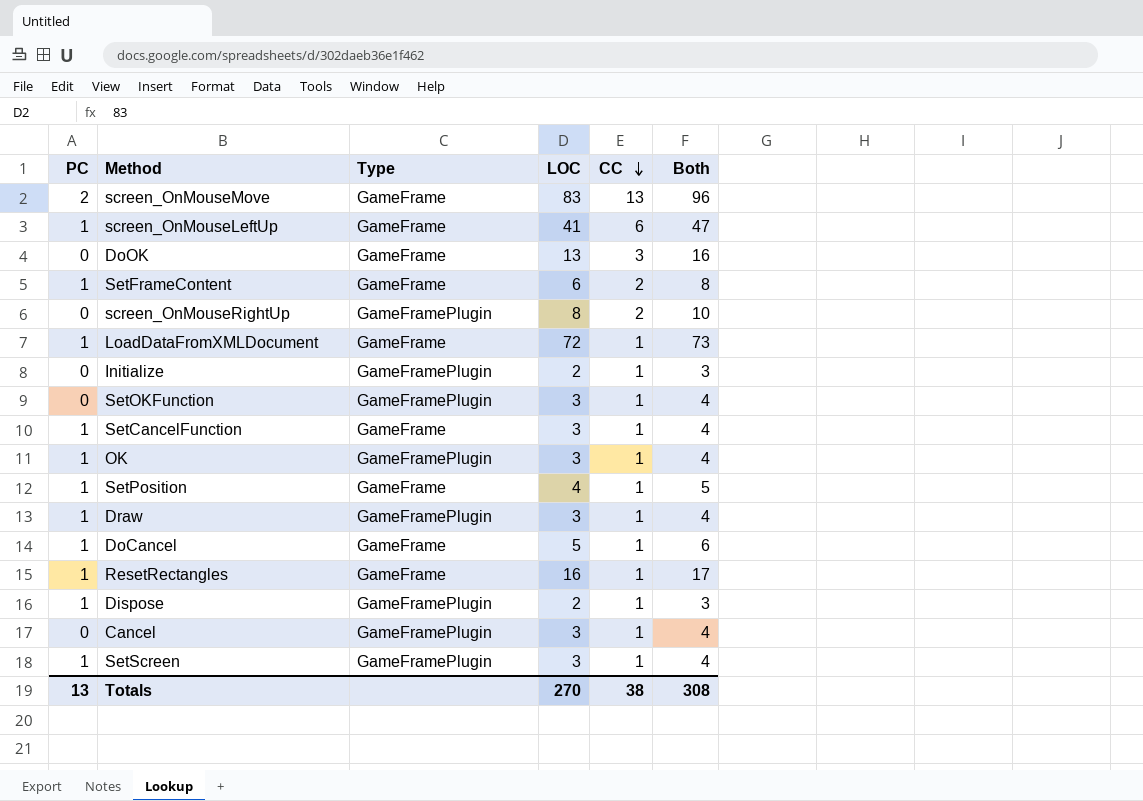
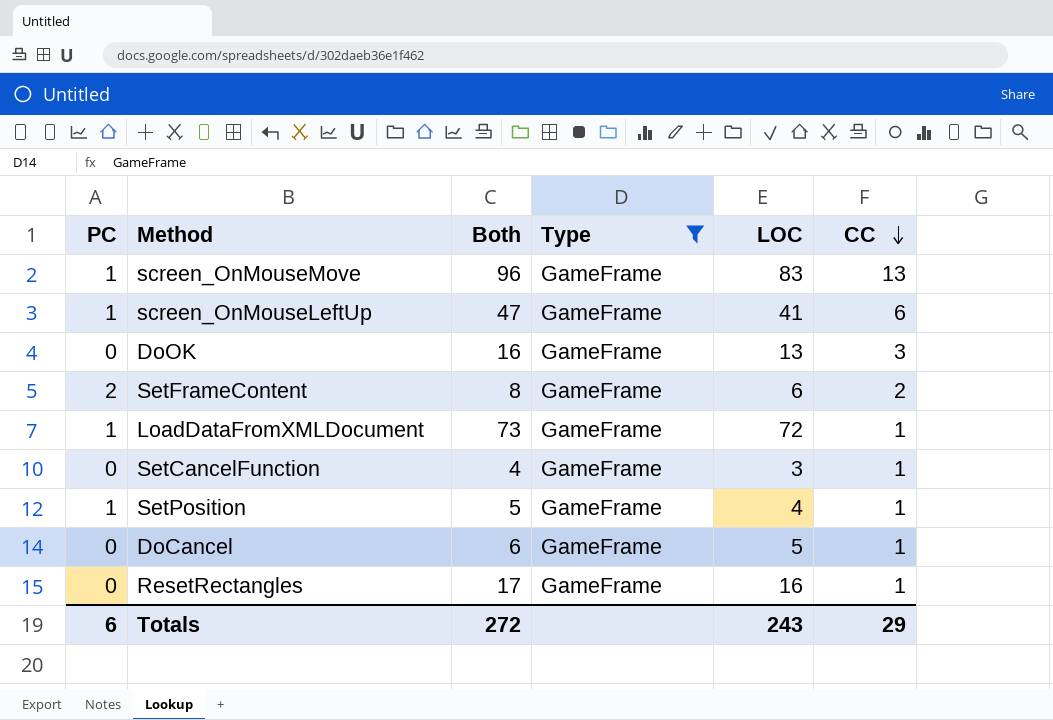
filter: none -> Type = GameFrame
column Both | position: 6 -> 3
screen_OnMouseMove | PC: 2 -> 1
SetFrameContent | PC: 1 -> 2
SetCancelFunction | PC: 1 -> 0
DoCancel | PC: 1 -> 0
ResetRectangles | PC: 1 -> 0
Totals | PC: 13 -> 6
Totals | Both: 308 -> 272
Totals | LOC: 270 -> 243
Totals | CC: 38 -> 29

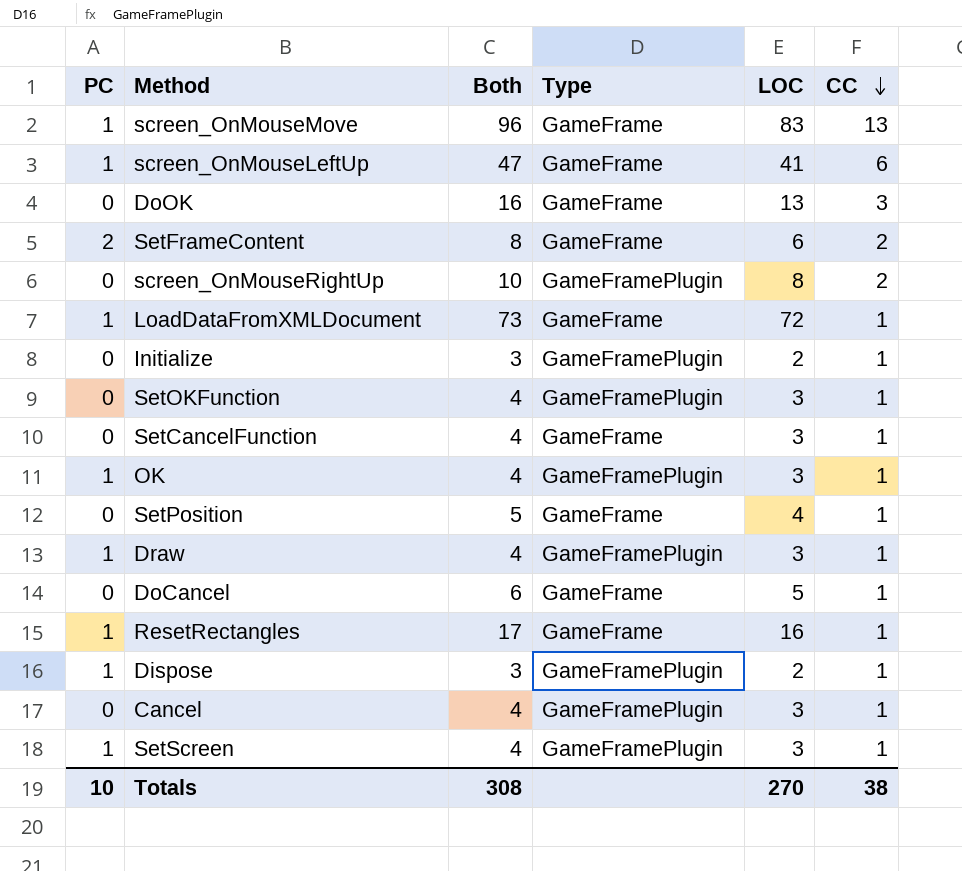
filter: Type = GameFrame -> none
SetPosition | PC: 1 -> 0
ResetRectangles | PC: 0 -> 1
Totals | PC: 6 -> 10
Totals | Both: 272 -> 308
Totals | LOC: 243 -> 270
Totals | CC: 29 -> 38

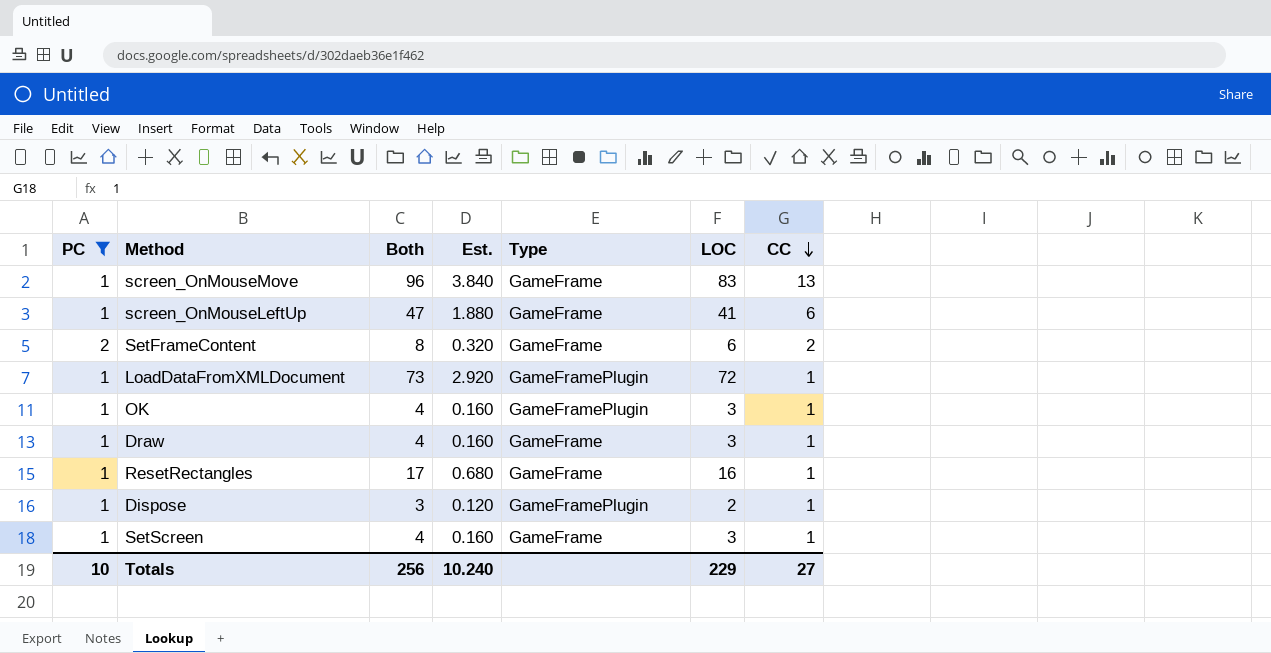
filter: none -> PC != 0
column Est. | formula: none -> [Both] * 0.04
LoadDataFromXMLDocument | Type: GameFrame -> GameFramePlugin
Draw | Type: GameFramePlugin -> GameFrame
SetScreen | Type: GameFramePlugin -> GameFrame
Totals | Both: 308 -> 256
Totals | LOC: 270 -> 229
Totals | CC: 38 -> 27

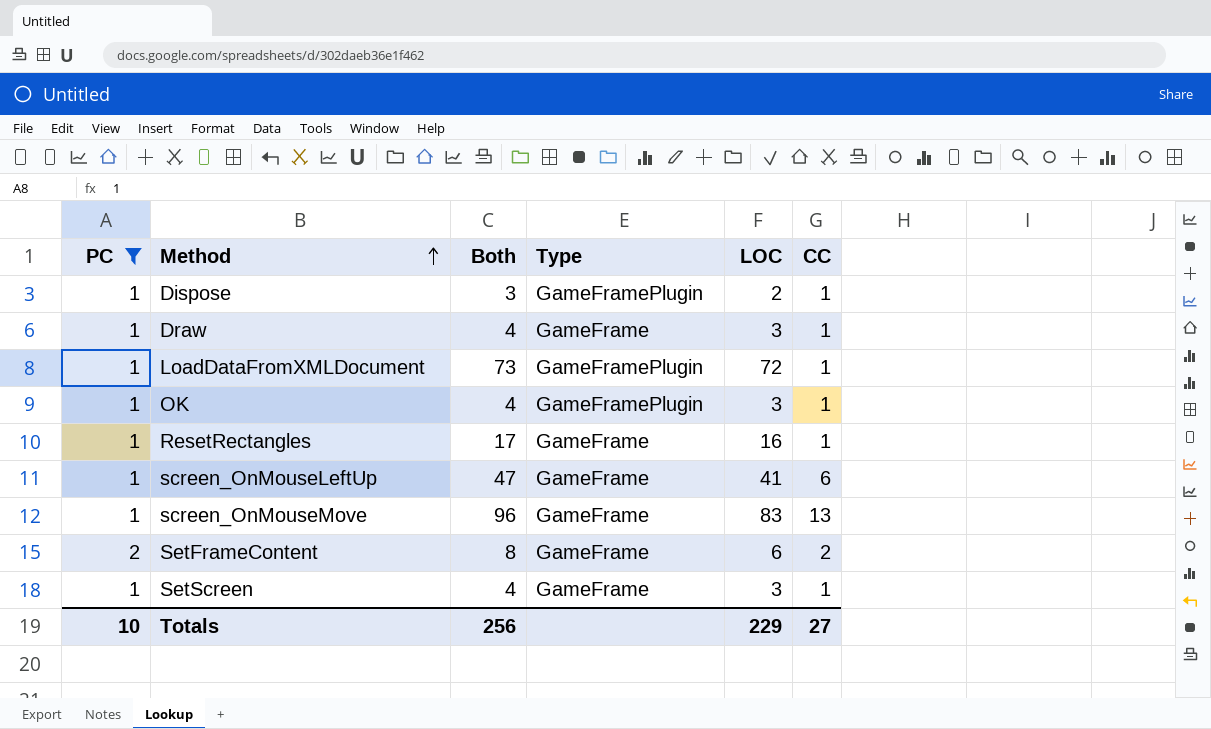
row order: CC descending -> Method ascending
column Est. | formula: [Both] * 0.04 -> none

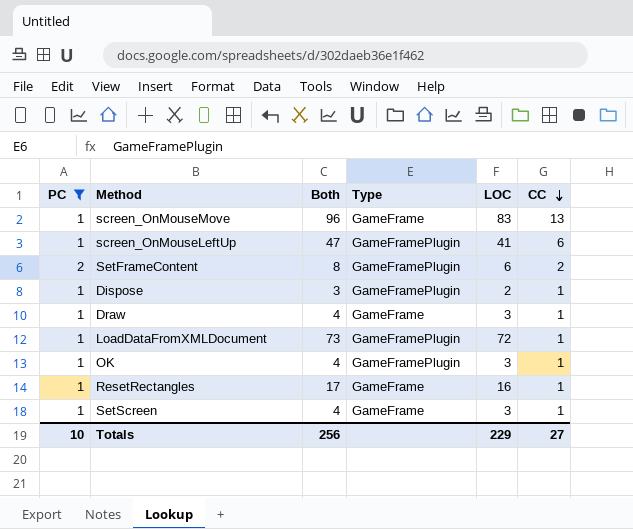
row order: Method ascending -> CC descending
screen_OnMouseLeftUp | Type: GameFrame -> GameFramePlugin
SetFrameContent | Type: GameFrame -> GameFramePlugin

